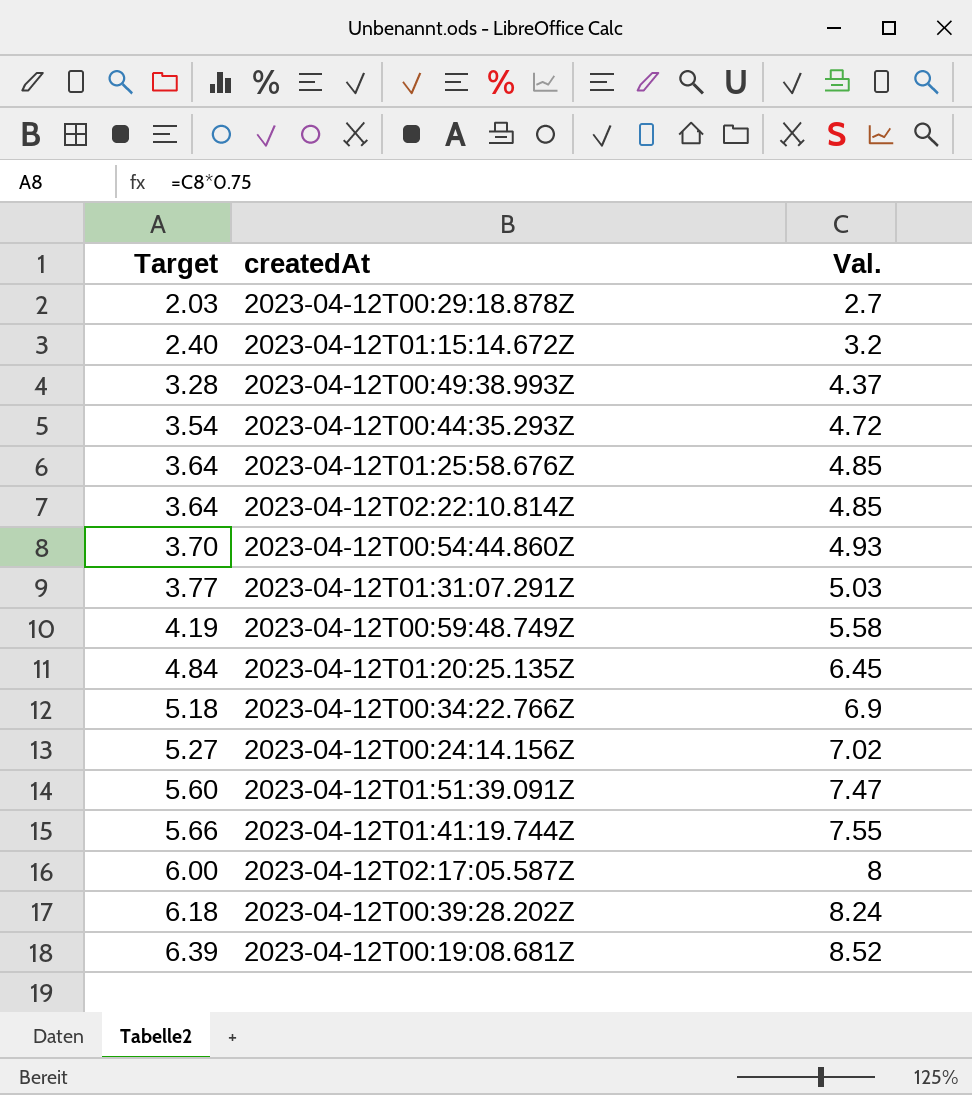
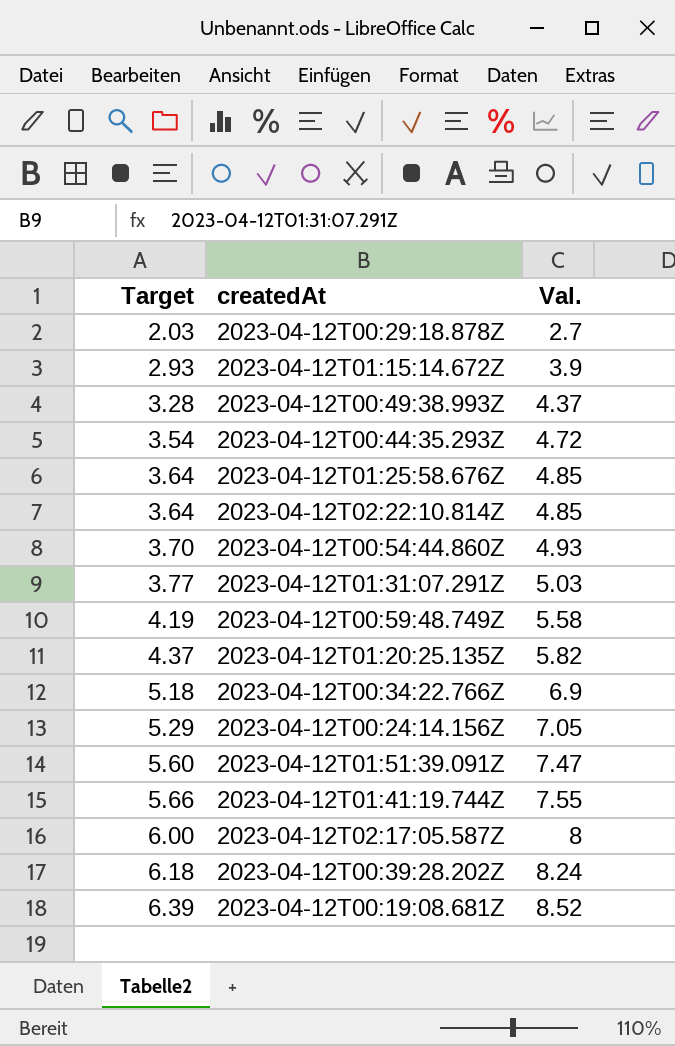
2023-04-12T01:15:14.672Z | Target: 2.40 -> 2.93
2023-04-12T01:15:14.672Z | Val.: 3.2 -> 3.9
2023-04-12T01:20:25.135Z | Target: 4.84 -> 4.37
2023-04-12T01:20:25.135Z | Val.: 6.45 -> 5.82
2023-04-12T00:24:14.156Z | Target: 5.27 -> 5.29
2023-04-12T00:24:14.156Z | Val.: 7.02 -> 7.05

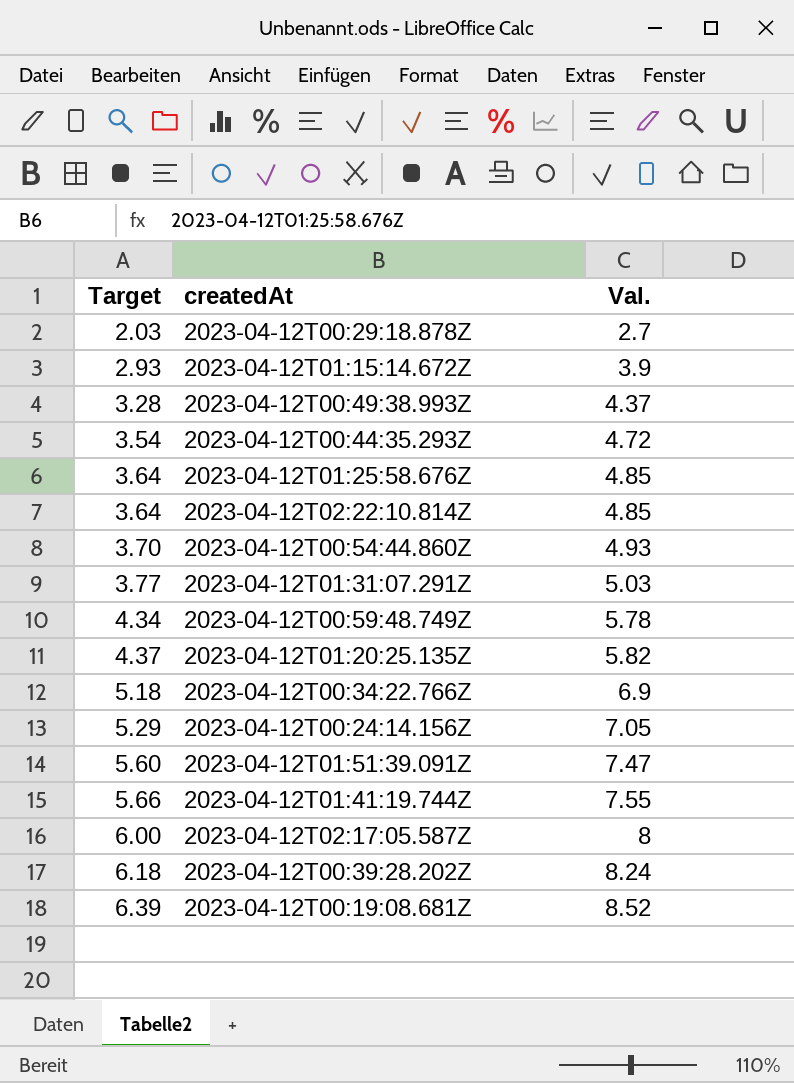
2023-04-12T00:59:48.749Z | Target: 4.19 -> 4.34
2023-04-12T00:59:48.749Z | Val.: 5.58 -> 5.78

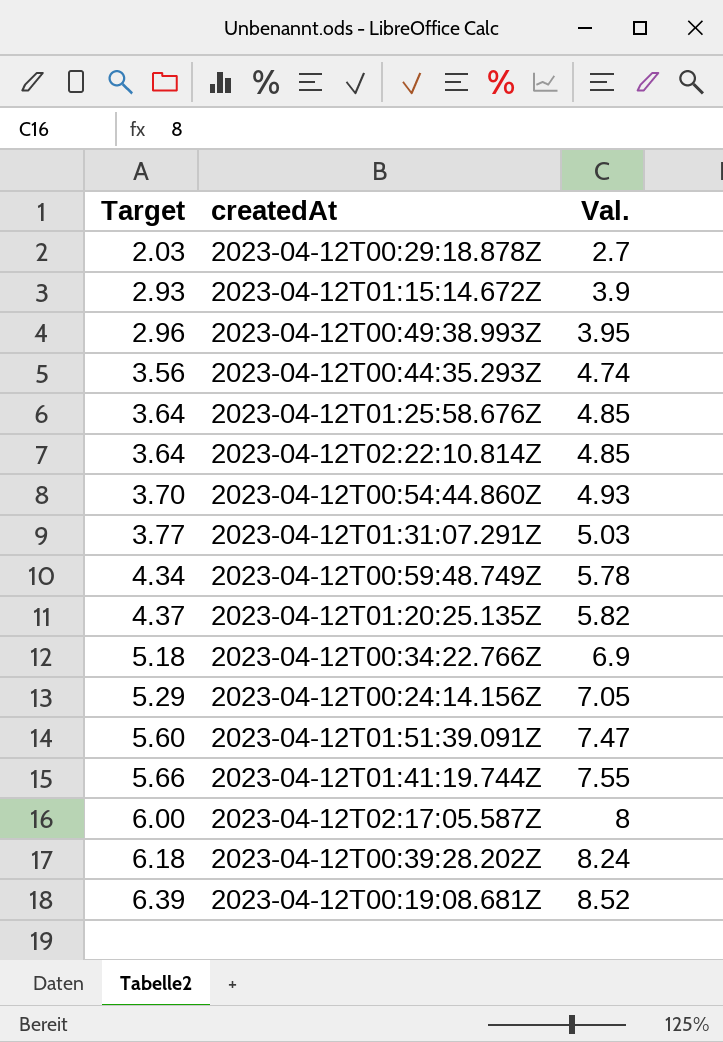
2023-04-12T00:49:38.993Z | Target: 3.28 -> 2.96
2023-04-12T00:49:38.993Z | Val.: 4.37 -> 3.95
2023-04-12T00:44:35.293Z | Target: 3.54 -> 3.56
2023-04-12T00:44:35.293Z | Val.: 4.72 -> 4.74

